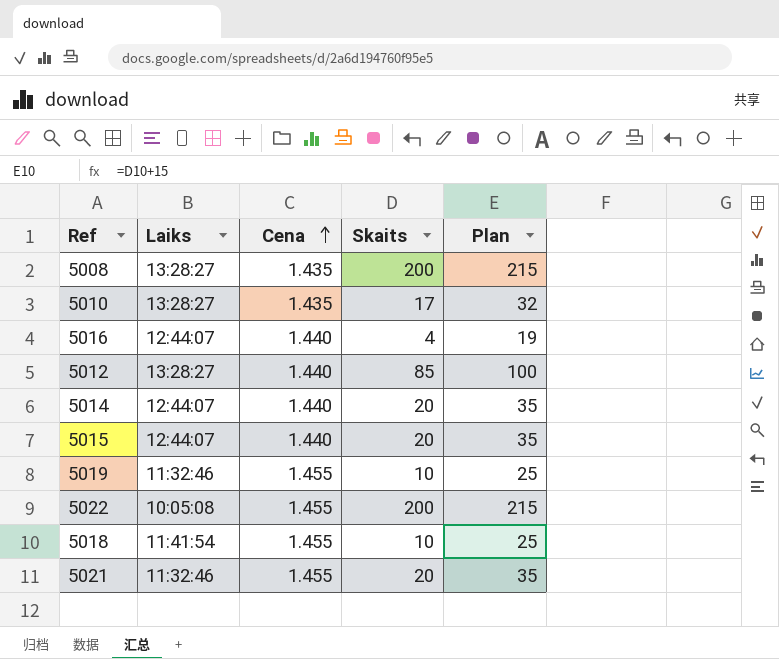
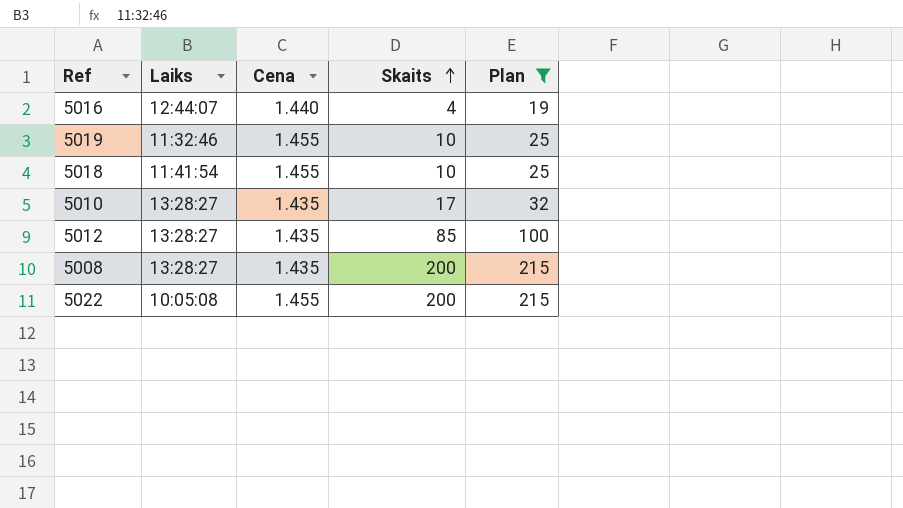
filter: none -> Plan != 35
row order: Cena ascending -> Skaits ascending
5012 | Cena: 1.440 -> 1.435

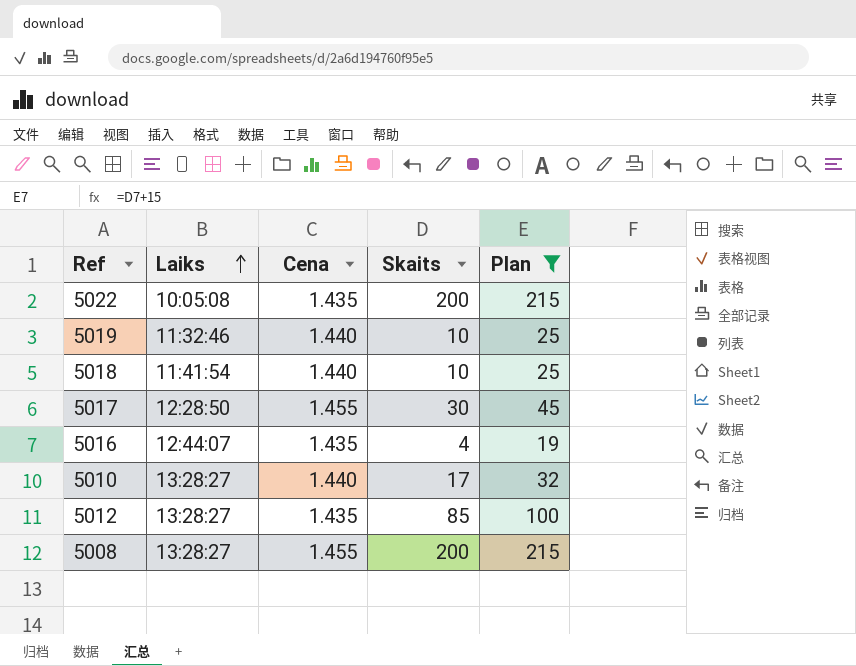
row order: Skaits ascending -> Laiks ascending
5022 | Cena: 1.455 -> 1.435
5019 | Cena: 1.455 -> 1.440
5018 | Cena: 1.455 -> 1.440
row 5017: none -> 12:28:50 | 1.455 | 30 | 45
5016 | Cena: 1.440 -> 1.435
5010 | Cena: 1.435 -> 1.440
5008 | Cena: 1.435 -> 1.455

